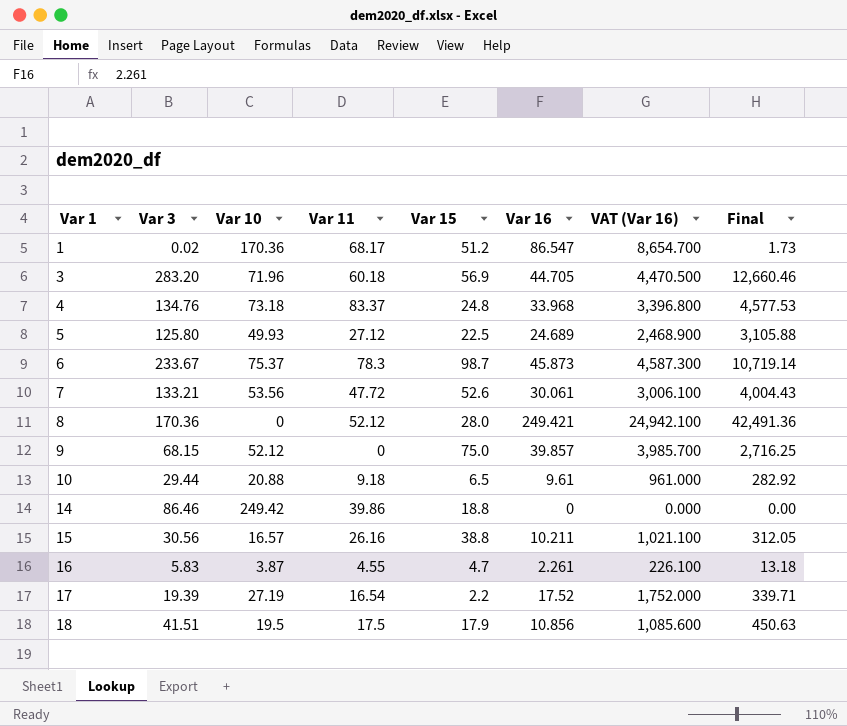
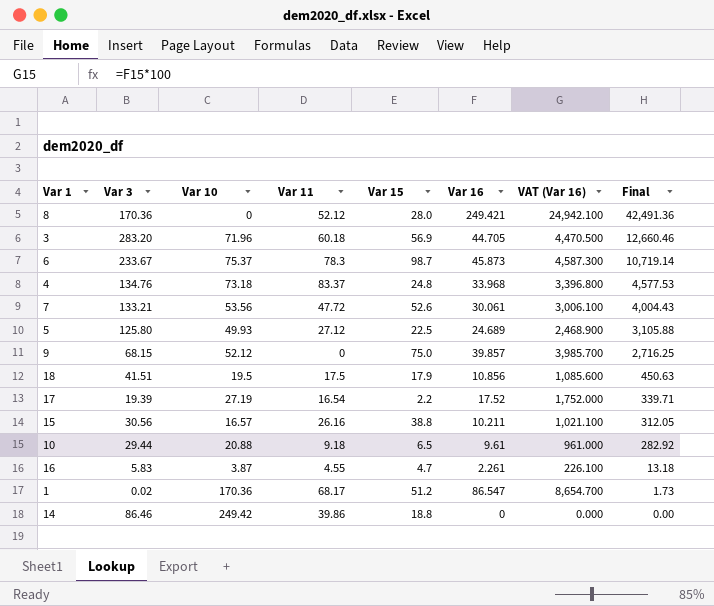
row order: Var 1 ascending -> Final descending

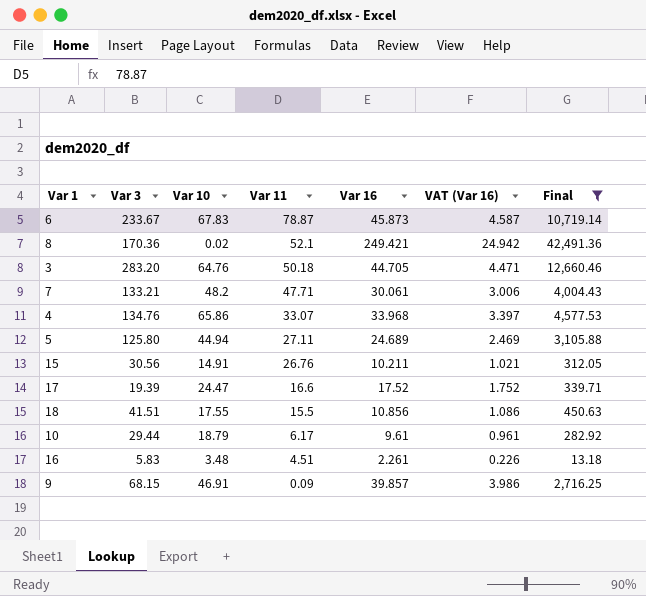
filter: none -> Final >= 13.18
row order: Final descending -> Var 11 descending
column Var 15 | position: 5 -> none
column VAT (Var 16) | formula: [Var 16] * 100 -> [Var 16] * 0.1
6 | Var 10: 75.37 -> 67.83
6 | Var 11: 78.3 -> 78.87
8 | Var 10: 0 -> 0.02
8 | Var 11: 52.12 -> 52.1
3 | Var 10: 71.96 -> 64.76
3 | Var 11: 60.18 -> 50.18
7 | Var 10: 53.56 -> 48.2
7 | Var 11: 47.72 -> 47.71
4 | Var 10: 73.18 -> 65.86
4 | Var 11: 83.37 -> 33.07
5 | Var 10: 49.93 -> 44.94
5 | Var 11: 27.12 -> 27.11
15 | Var 10: 16.57 -> 14.91
15 | Var 11: 26.16 -> 26.76
17 | Var 10: 27.19 -> 24.47
17 | Var 11: 16.54 -> 16.6
18 | Var 10: 19.5 -> 17.55
18 | Var 11: 17.5 -> 15.5
10 | Var 10: 20.88 -> 18.79
10 | Var 11: 9.18 -> 6.17
16 | Var 10: 3.87 -> 3.48
16 | Var 11: 4.55 -> 4.51
9 | Var 10: 52.12 -> 46.91
9 | Var 11: 0 -> 0.09

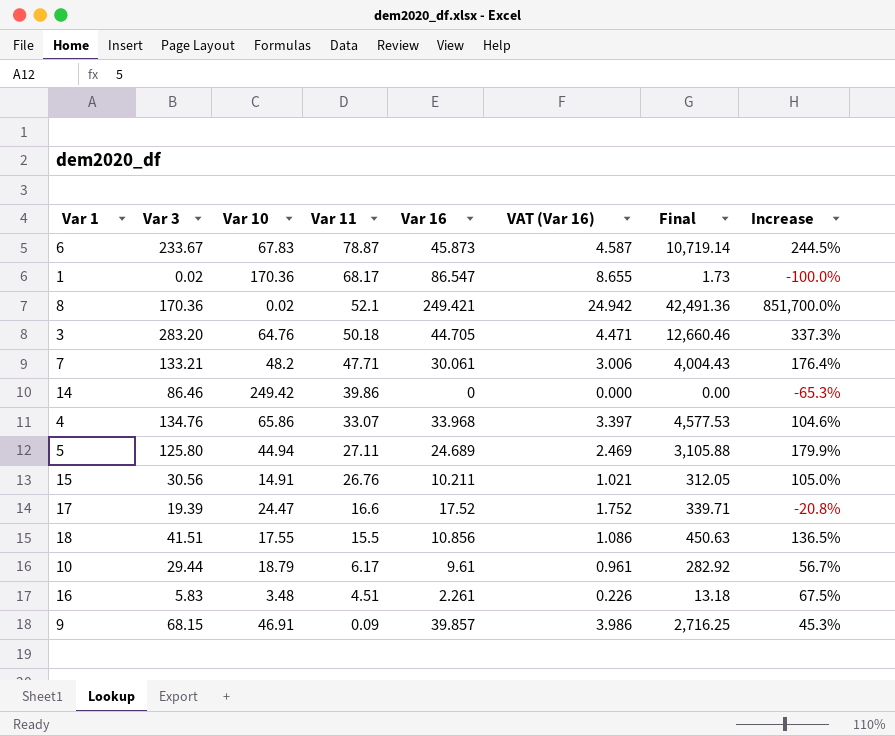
filter: Final >= 13.18 -> none
column Increase | formula: none -> ([Var 3] - [Var 10]) / [Var 10]

